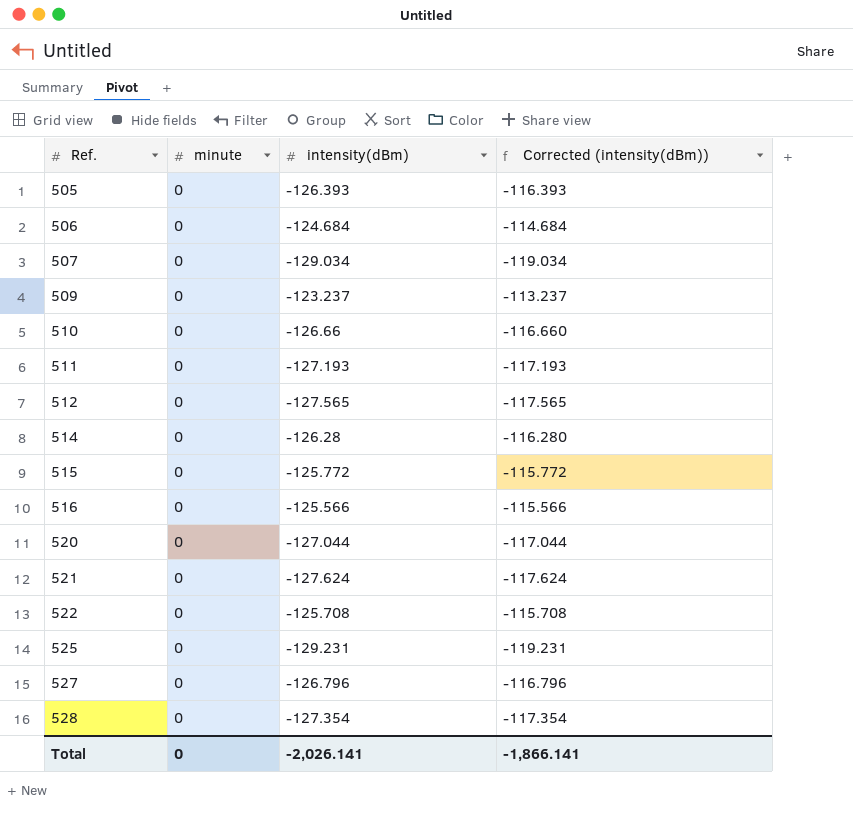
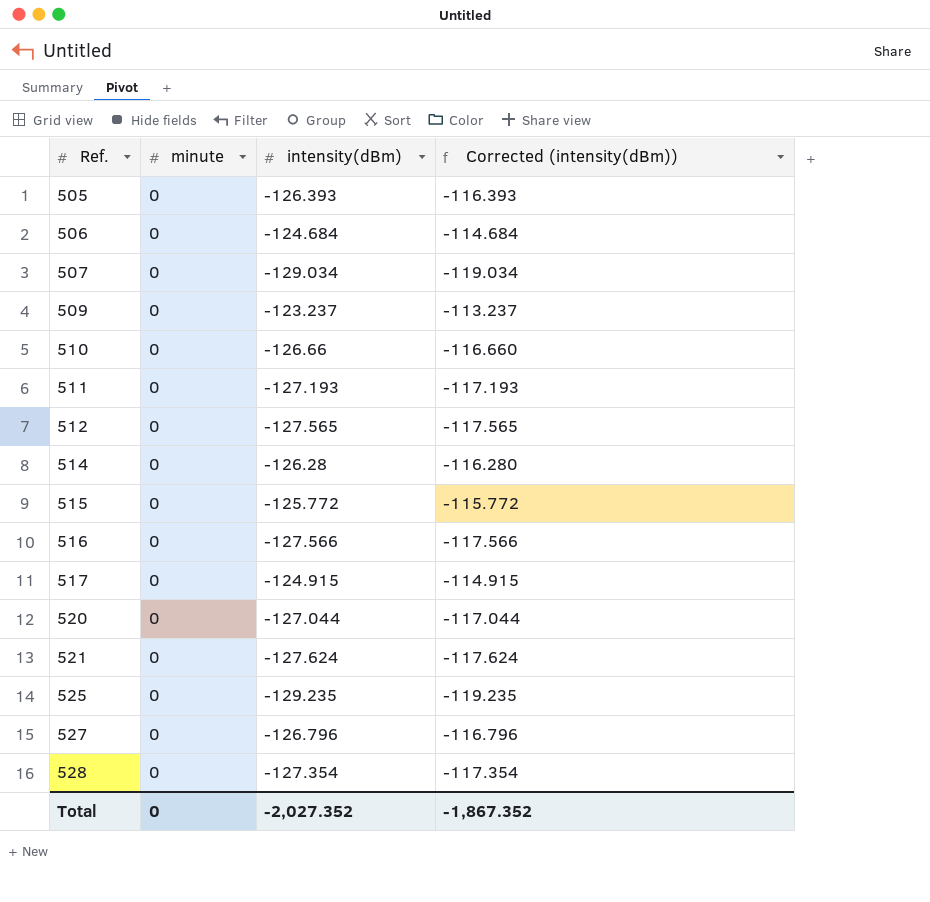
row 522: 0 | -125.708 | -115.708 -> none
516 | intensity(dBm): -125.566 -> -127.566
516 | Corrected (intensity(dBm)): -115.566 -> -117.566
row 517: none -> 0 | -124.915 | -114.915
525 | intensity(dBm): -129.231 -> -129.235
525 | Corrected (intensity(dBm)): -119.231 -> -119.235
Total | intensity(dBm): -2,026.141 -> -2,027.352
Total | Corrected (intensity(dBm)): -1,866.141 -> -1,867.352

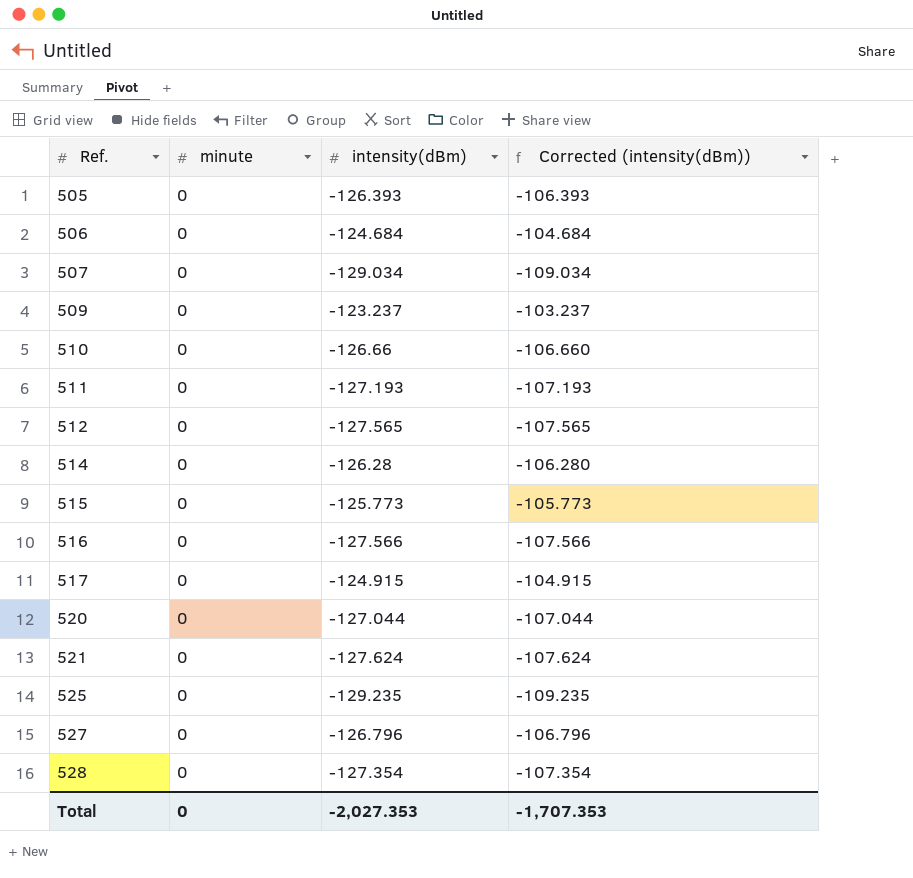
column Corrected (intensity(dBm)) | formula: [intensity(dBm)] + 10 -> [intensity(dBm)] + 20
515 | intensity(dBm): -125.772 -> -125.773
Total | intensity(dBm): -2,027.352 -> -2,027.353
Total | Corrected (intensity(dBm)): -1,867.352 -> -1,707.353

